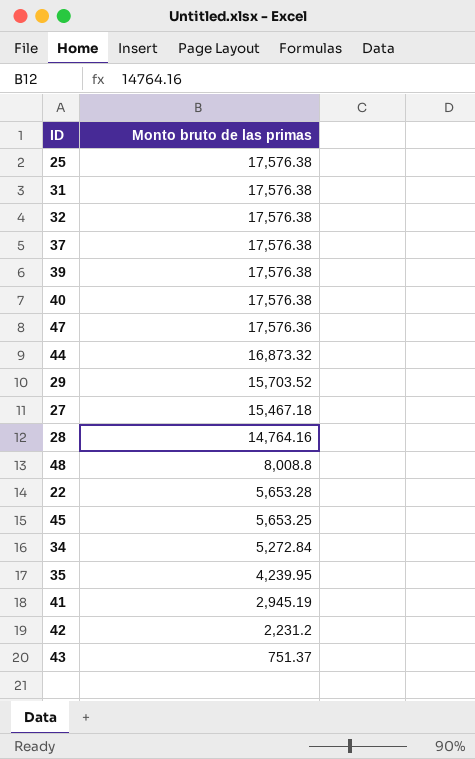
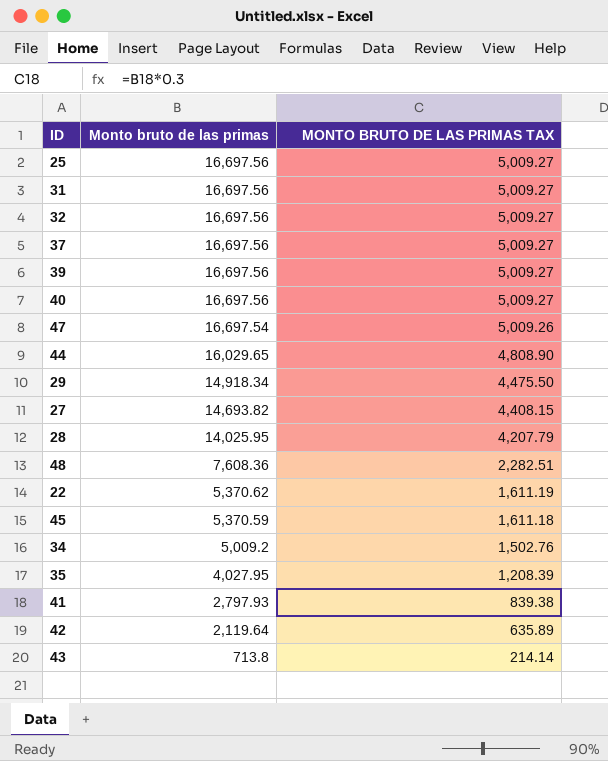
column MONTO BRUTO DE LAS PRIMAS TAX | formula: none -> [Monto bruto de las primas] * 0.3
25 | Monto bruto de las primas: 17,576.38 -> 16,697.56
31 | Monto bruto de las primas: 17,576.38 -> 16,697.56
32 | Monto bruto de las primas: 17,576.38 -> 16,697.56
37 | Monto bruto de las primas: 17,576.38 -> 16,697.56
39 | Monto bruto de las primas: 17,576.38 -> 16,697.56
40 | Monto bruto de las primas: 17,576.38 -> 16,697.56
47 | Monto bruto de las primas: 17,576.36 -> 16,697.54
44 | Monto bruto de las primas: 16,873.32 -> 16,029.65
29 | Monto bruto de las primas: 15,703.52 -> 14,918.34
27 | Monto bruto de las primas: 15,467.18 -> 14,693.82
28 | Monto bruto de las primas: 14,764.16 -> 14,025.95
48 | Monto bruto de las primas: 8,008.8 -> 7,608.36
22 | Monto bruto de las primas: 5,653.28 -> 5,370.62
45 | Monto bruto de las primas: 5,653.25 -> 5,370.59
34 | Monto bruto de las primas: 5,272.84 -> 5,009.2
35 | Monto bruto de las primas: 4,239.95 -> 4,027.95
41 | Monto bruto de las primas: 2,945.19 -> 2,797.93
42 | Monto bruto de las primas: 2,231.2 -> 2,119.64
43 | Monto bruto de las primas: 751.37 -> 713.8

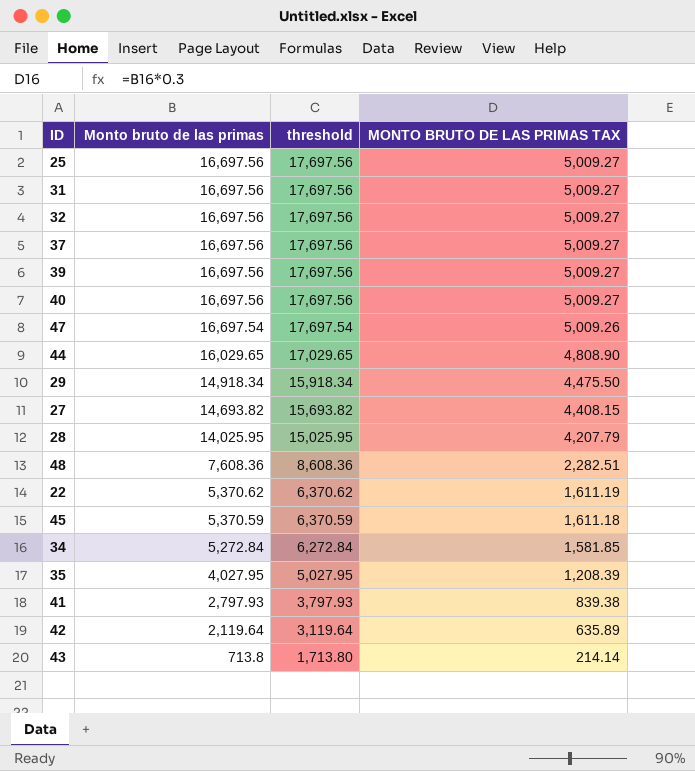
column threshold | formula: none -> [Monto bruto de las primas] + 1000
34 | Monto bruto de las primas: 5,009.2 -> 5,272.84
34 | MONTO BRUTO DE LAS PRIMAS TAX: 1,502.76 -> 1,581.85

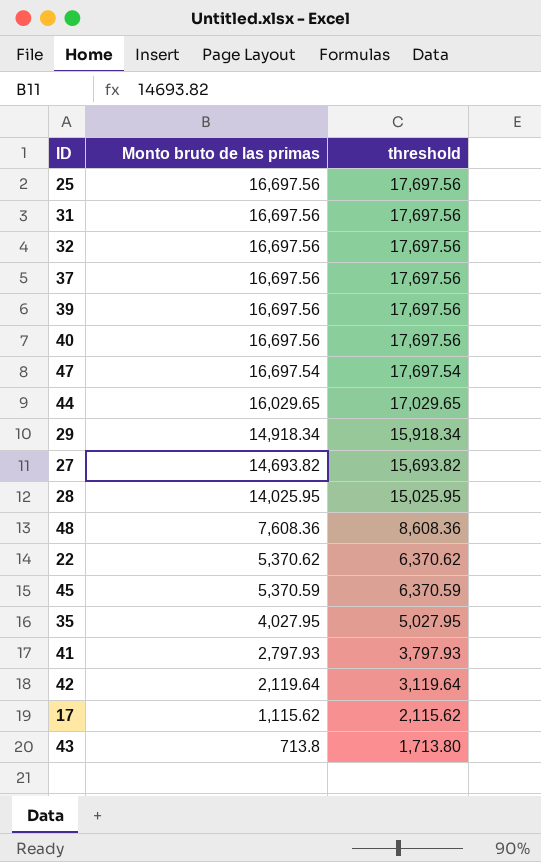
column MONTO BRUTO DE LAS PRIMAS TAX | formula: [Monto bruto de las primas] * 0.3 -> none
row 34: 5,272.84 | 6,272.84 | 1,581.85 -> none
row 17: none -> 1,115.62 | 2,115.62

